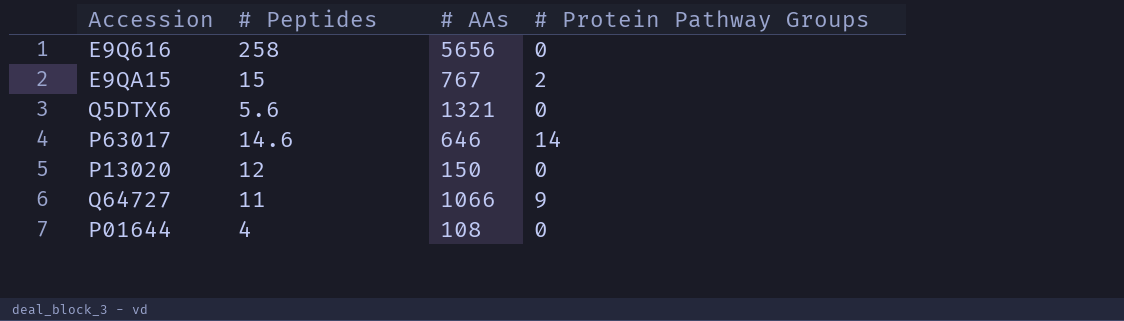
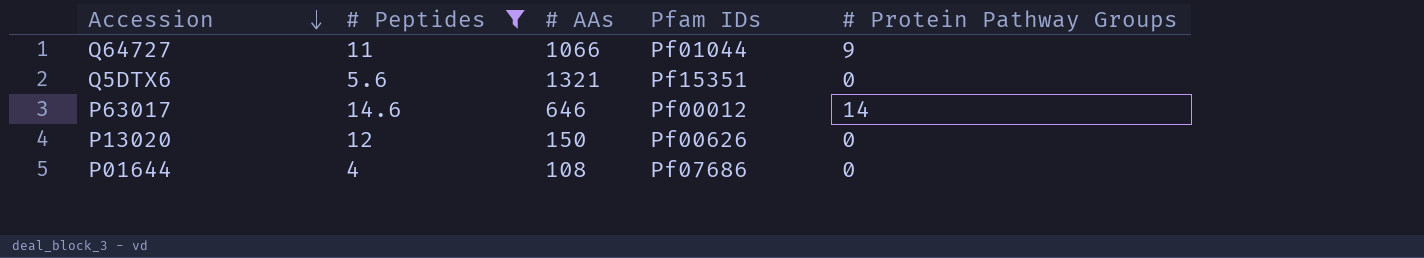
filter: none -> # Peptides <= 14.6
row order: none -> Accession descending
column Pfam IDs | position: none -> 4

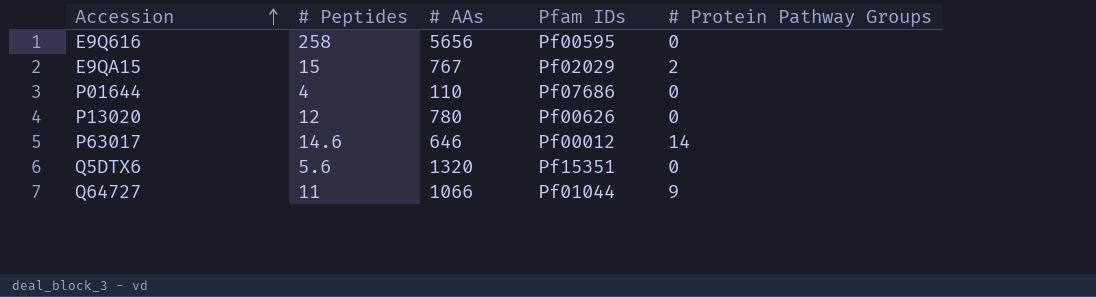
filter: # Peptides <= 14.6 -> none
row order: Accession descending -> Accession ascending
P01644 | # AAs: 108 -> 110
P13020 | # AAs: 150 -> 780
Q5DTX6 | # AAs: 1321 -> 1320

